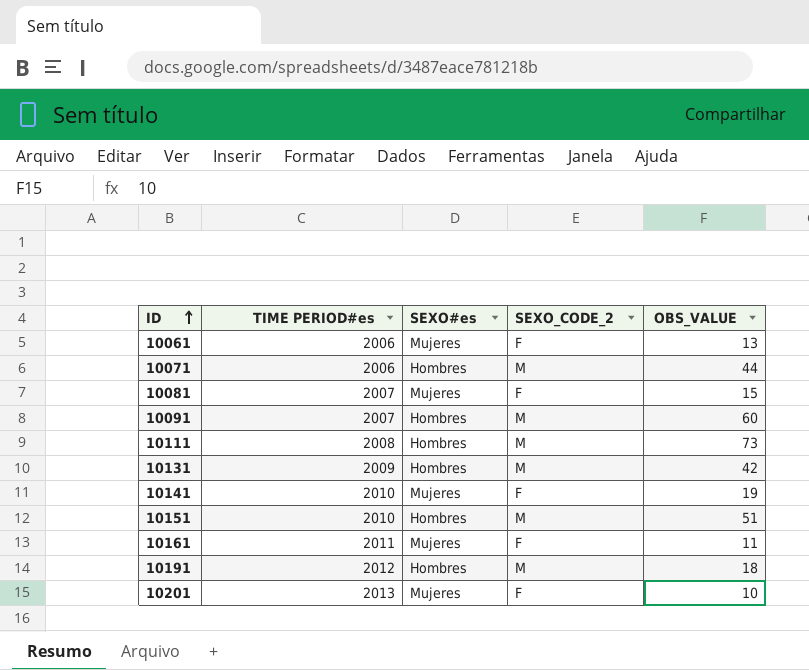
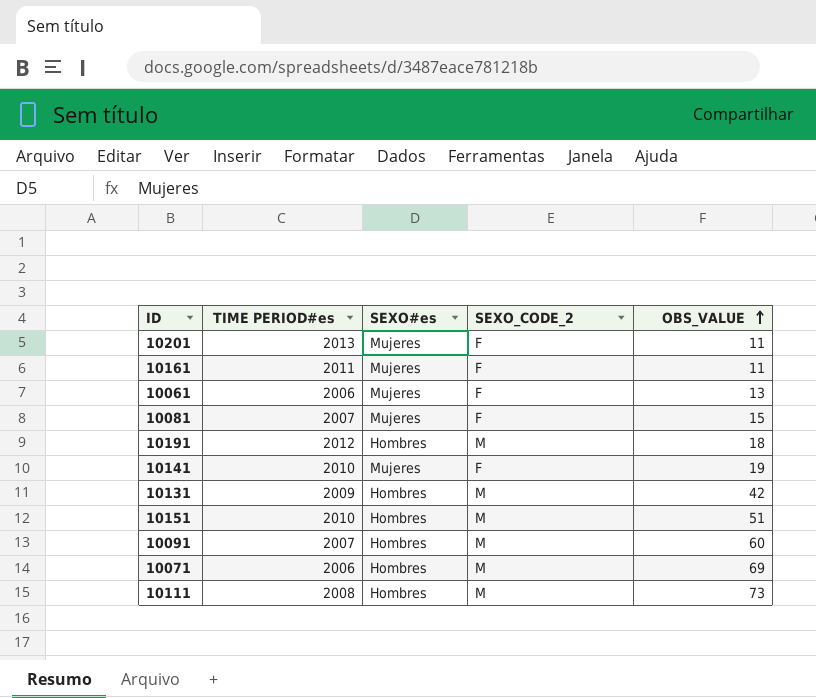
row order: ID ascending -> OBS_VALUE ascending
10201 | OBS_VALUE: 10 -> 11
10071 | OBS_VALUE: 44 -> 69

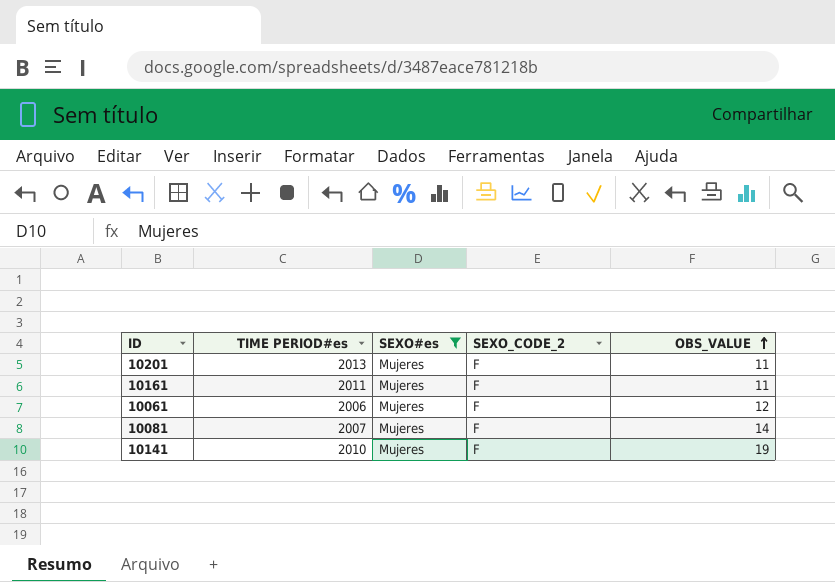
filter: none -> SEXO#es = Mujeres
10061 | OBS_VALUE: 13 -> 12
10081 | OBS_VALUE: 15 -> 14

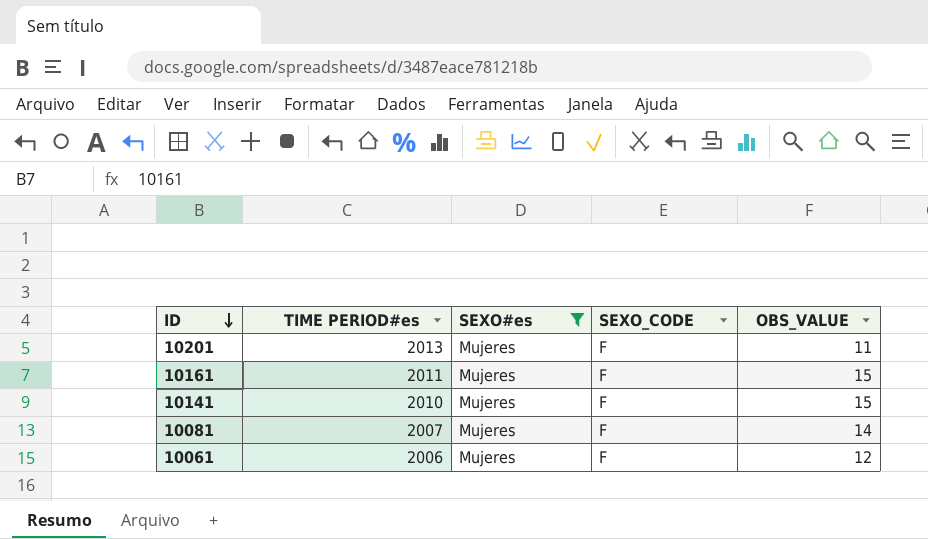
row order: OBS_VALUE ascending -> ID descending
column name: SEXO_CODE_2 -> SEXO_CODE
10161 | OBS_VALUE: 11 -> 15
10141 | OBS_VALUE: 19 -> 15

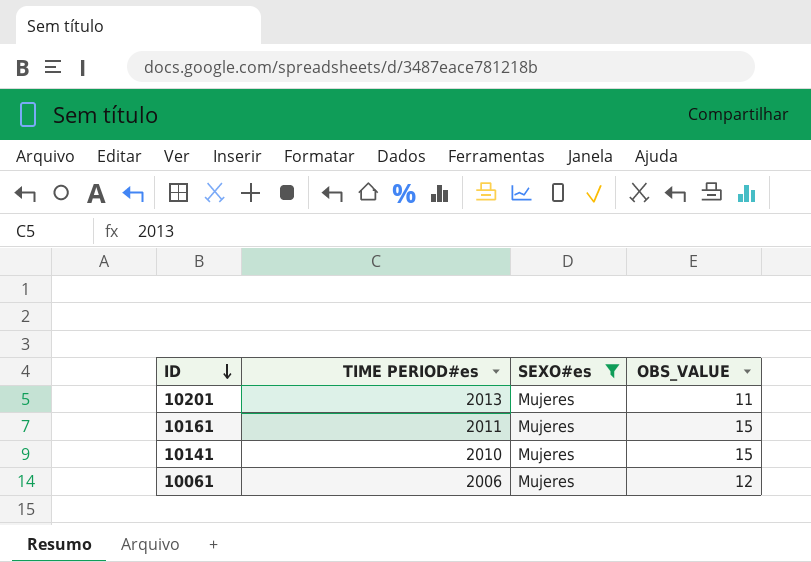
column SEXO_CODE | position: 4 -> none
row 10081: 2007 | Mujeres | F | 14 -> none

